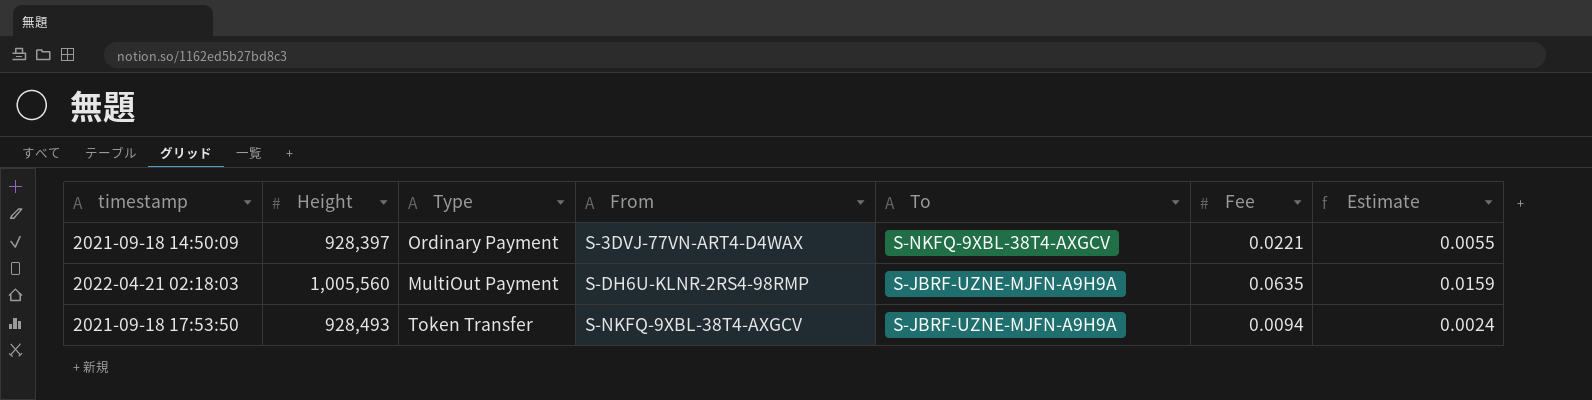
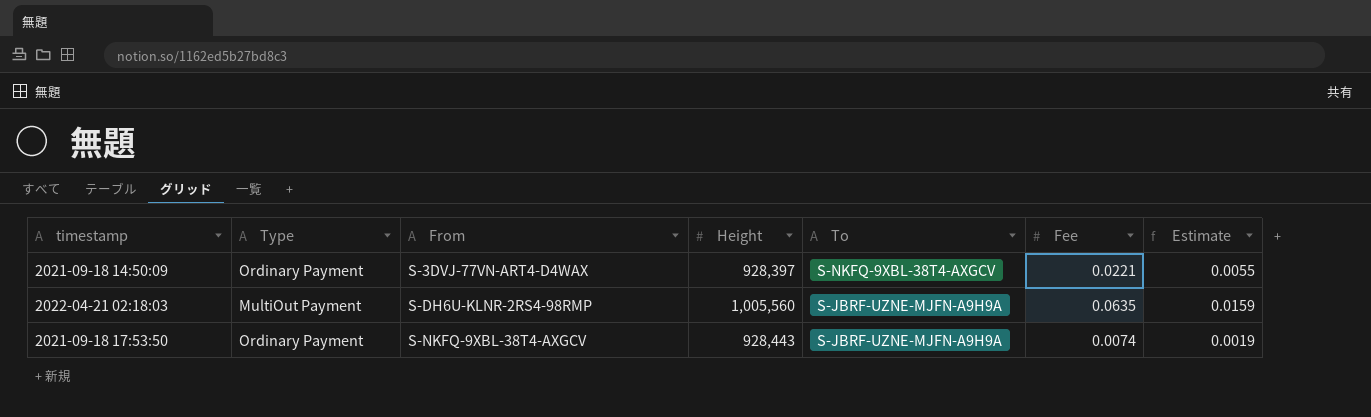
column Height | position: 2 -> 4
2021-09-18 17:53:50 | Type: Token Transfer -> Ordinary Payment
2021-09-18 17:53:50 | Height: 928,493 -> 928,443
2021-09-18 17:53:50 | Fee: 0.0094 -> 0.0074
2021-09-18 17:53:50 | Estimate: 0.0024 -> 0.0019

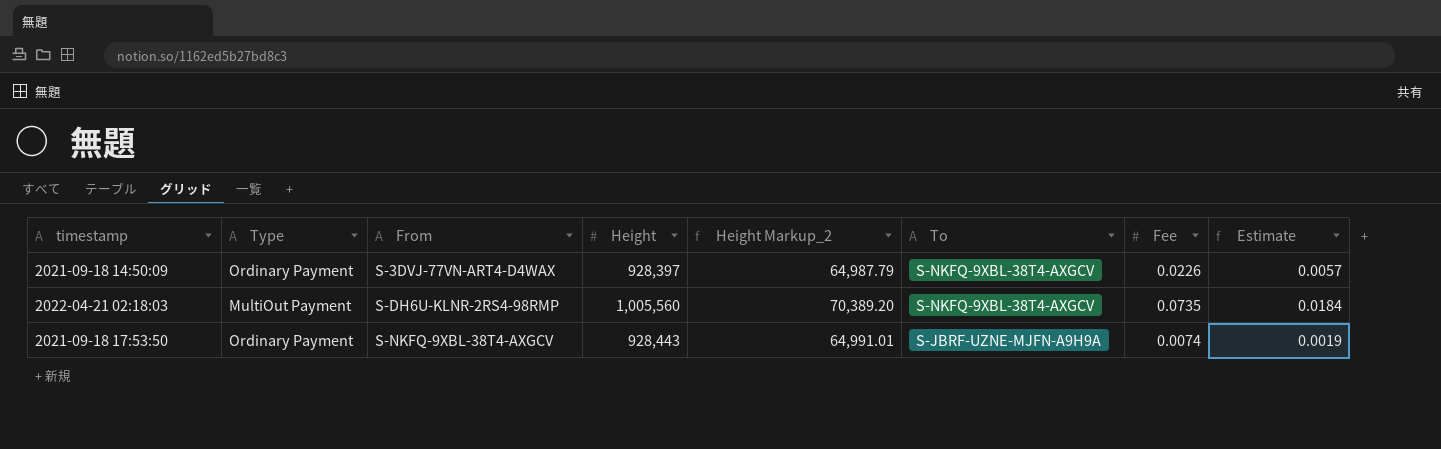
column Height Markup_2 | formula: none -> [Height] * 0.07
2021-09-18 14:50:09 | Fee: 0.0221 -> 0.0226
2021-09-18 14:50:09 | Estimate: 0.0055 -> 0.0057
2022-04-21 02:18:03 | To: S-JBRF-UZNE-MJFN-A9H9A -> S-NKFQ-9XBL-38T4-AXGCV
2022-04-21 02:18:03 | Fee: 0.0635 -> 0.0735
2022-04-21 02:18:03 | Estimate: 0.0159 -> 0.0184

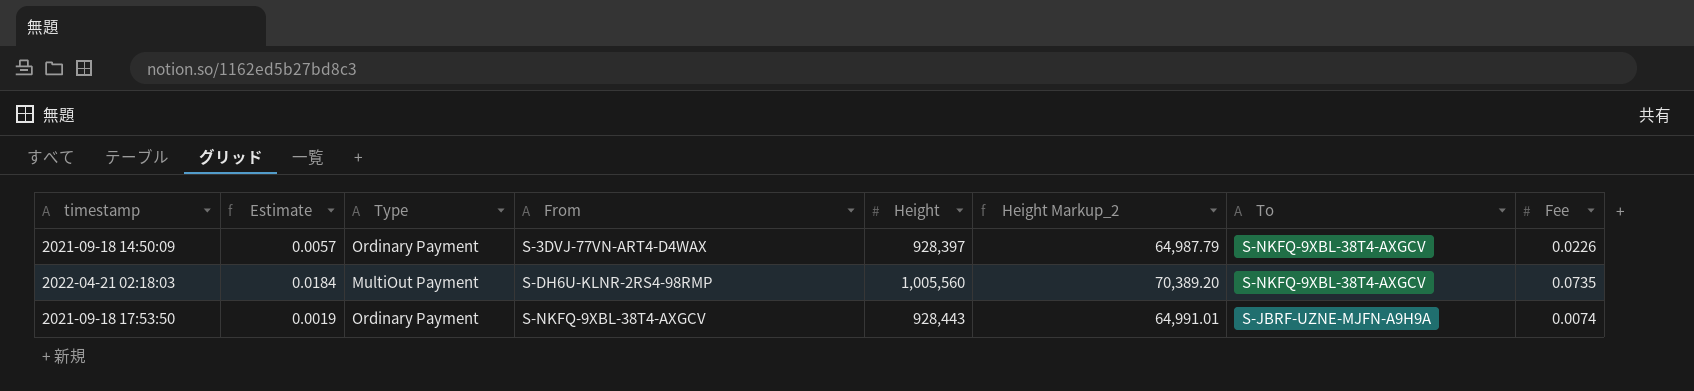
column Estimate | position: 8 -> 2

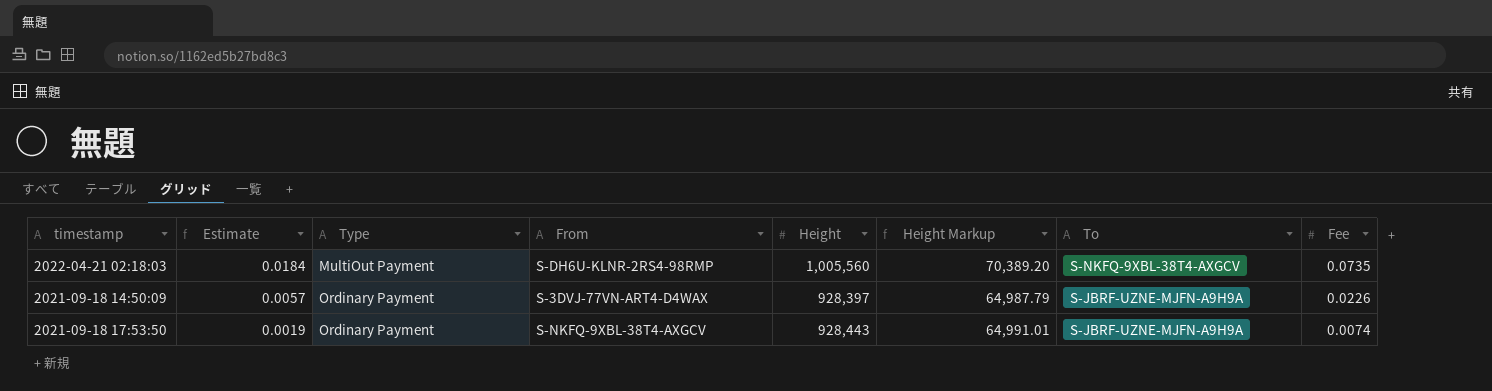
row order: From ascending -> Estimate descending
column name: Height Markup_2 -> Height Markup
2021-09-18 14:50:09 | To: S-NKFQ-9XBL-38T4-AXGCV -> S-JBRF-UZNE-MJFN-A9H9A

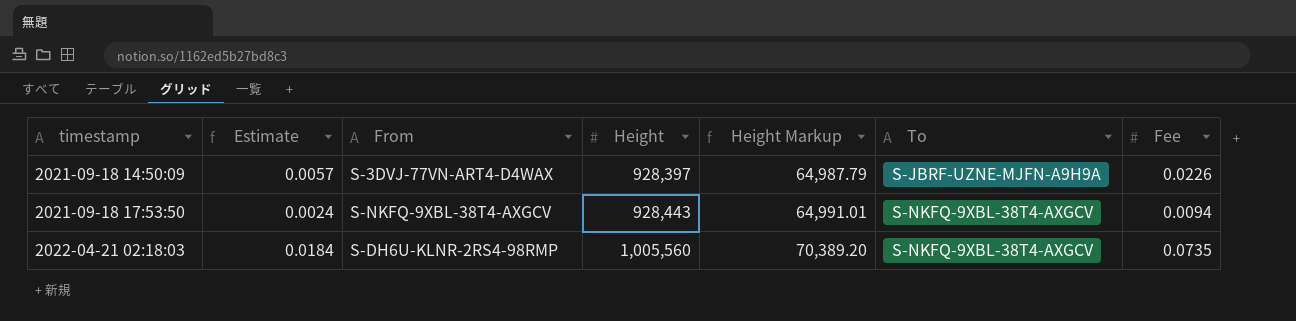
row order: Estimate descending -> timestamp ascending
column Type | position: 3 -> none
2021-09-18 17:53:50 | Estimate: 0.0019 -> 0.0024
2021-09-18 17:53:50 | To: S-JBRF-UZNE-MJFN-A9H9A -> S-NKFQ-9XBL-38T4-AXGCV
2021-09-18 17:53:50 | Fee: 0.0074 -> 0.0094

